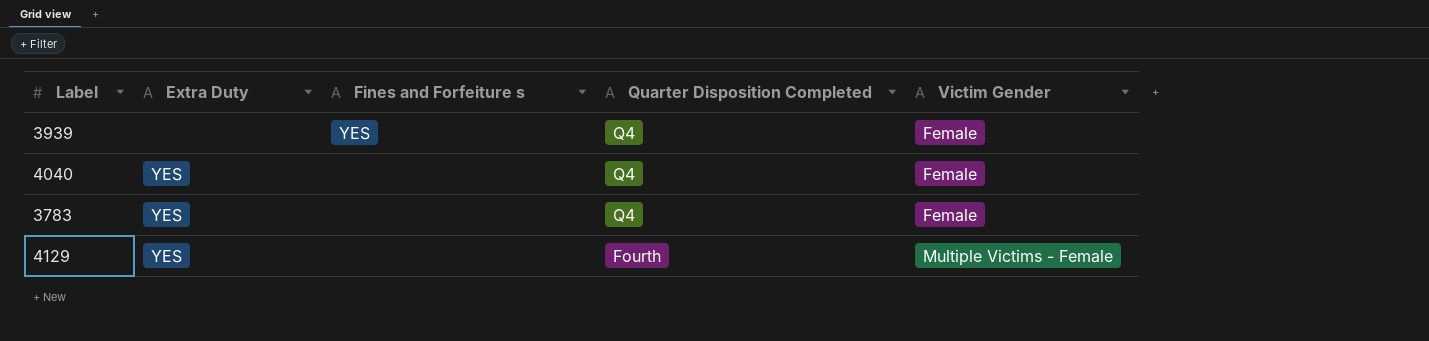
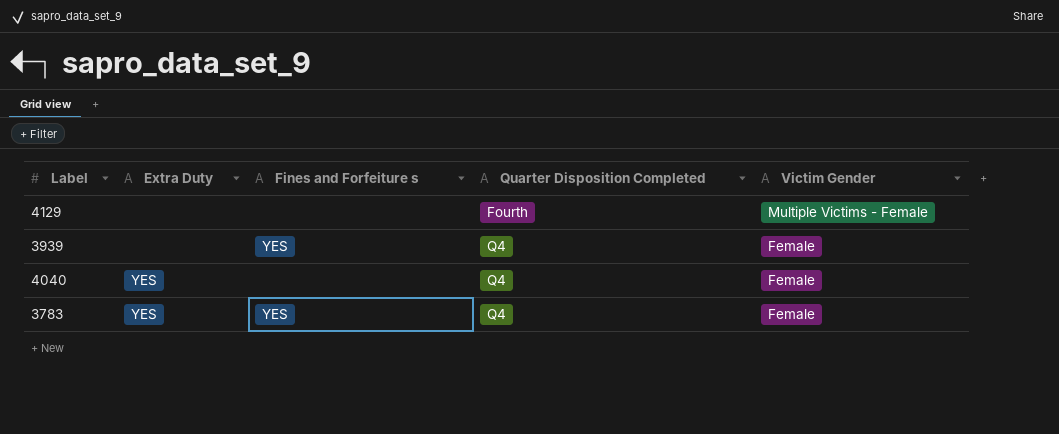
row order: Quarter Disposition Completed descending -> Quarter Disposition Completed ascending
4129 | Extra Duty: YES -> none
3783 | Fines and Forfeiture s: none -> YES

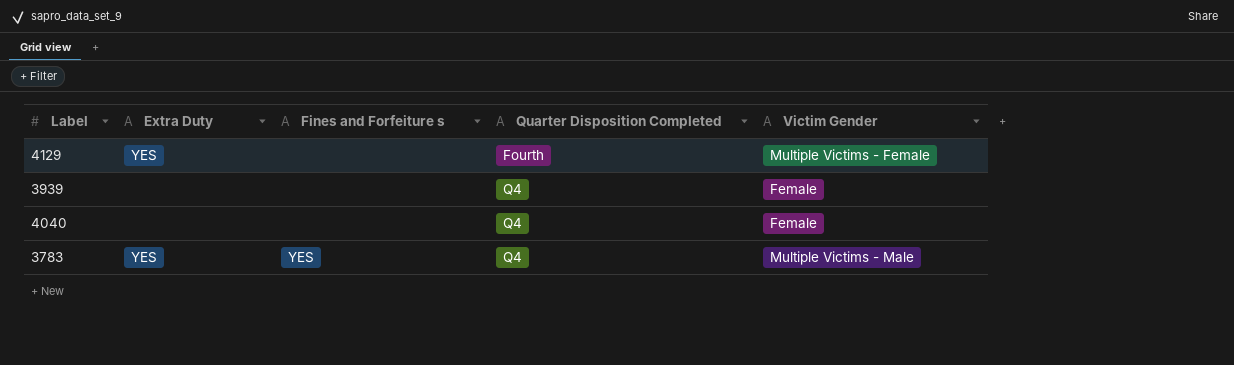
4129 | Extra Duty: none -> YES
3939 | Fines and Forfeiture s: YES -> none
4040 | Extra Duty: YES -> none
3783 | Victim Gender: Female -> Multiple Victims - Male

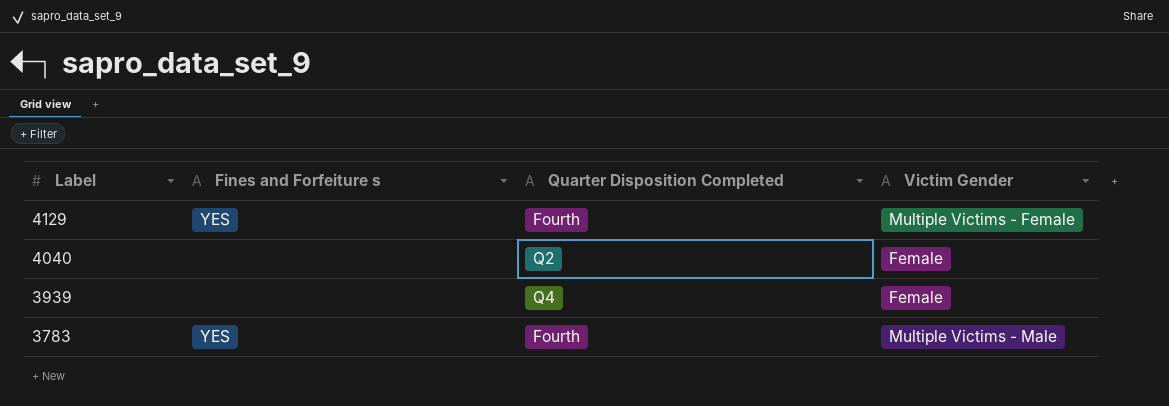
row order: Quarter Disposition Completed ascending -> Label descending
column Extra Duty | position: 2 -> none
4129 | Fines and Forfeiture s: none -> YES
4040 | Quarter Disposition Completed: Q4 -> Q2
3783 | Quarter Disposition Completed: Q4 -> Fourth

